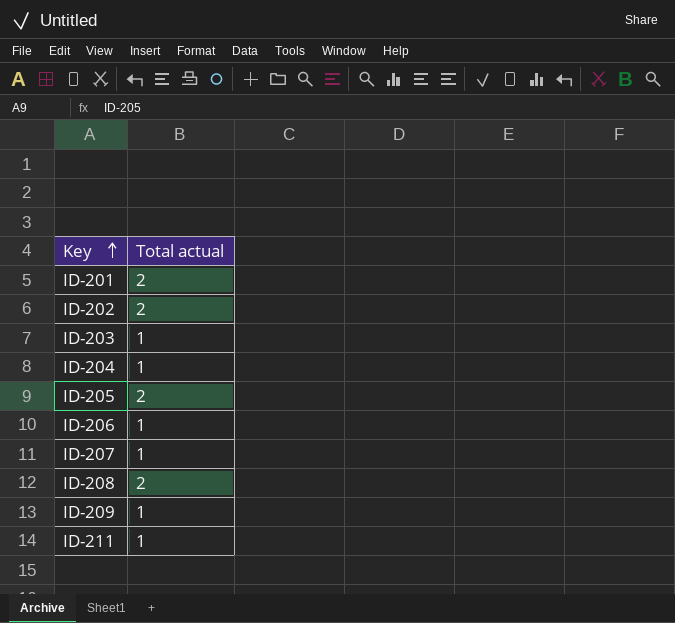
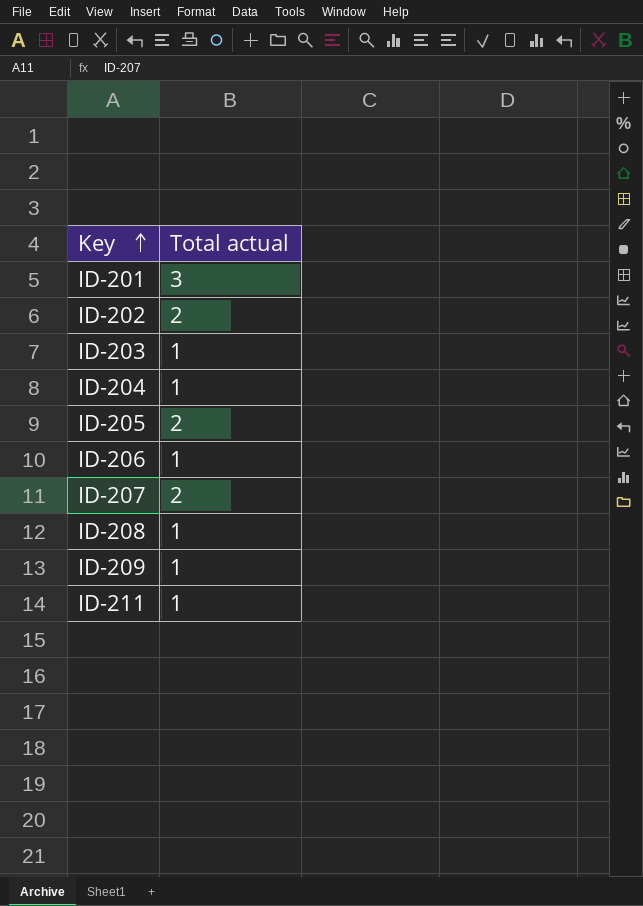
ID-201 | Total actual: 2 -> 3
ID-207 | Total actual: 1 -> 2
ID-208 | Total actual: 2 -> 1

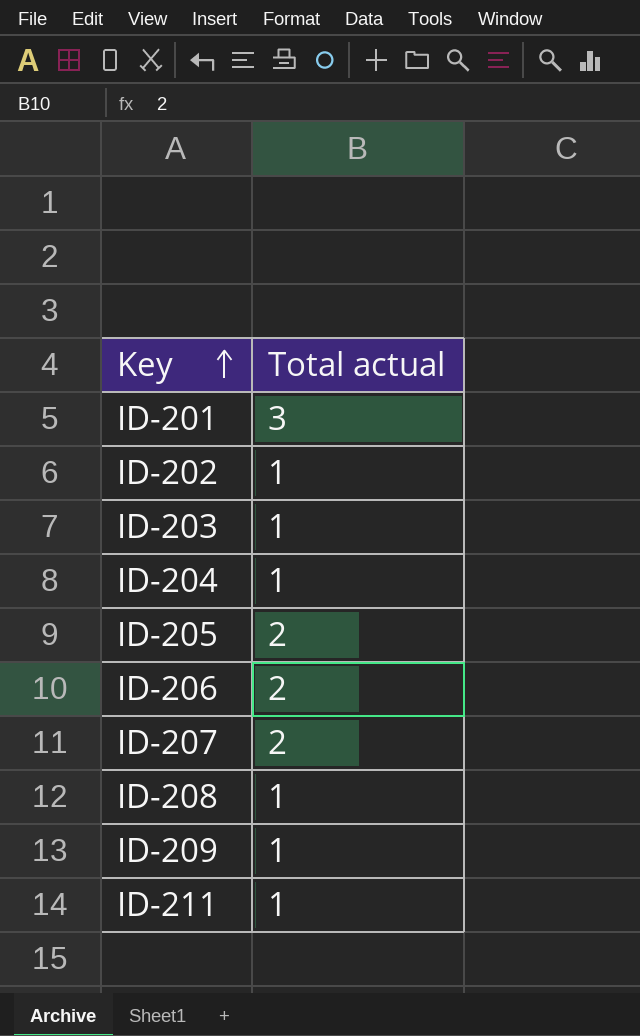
ID-202 | Total actual: 2 -> 1
ID-206 | Total actual: 1 -> 2

